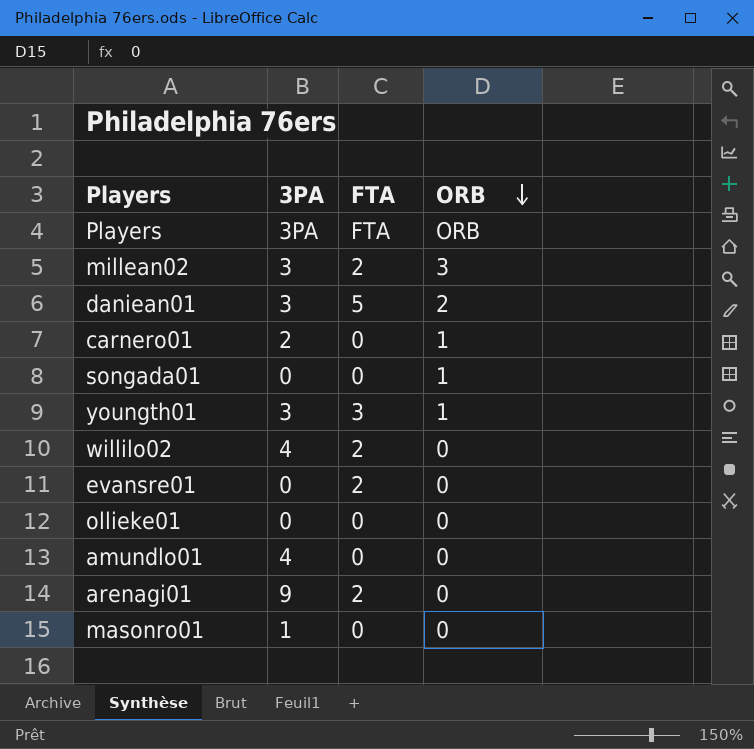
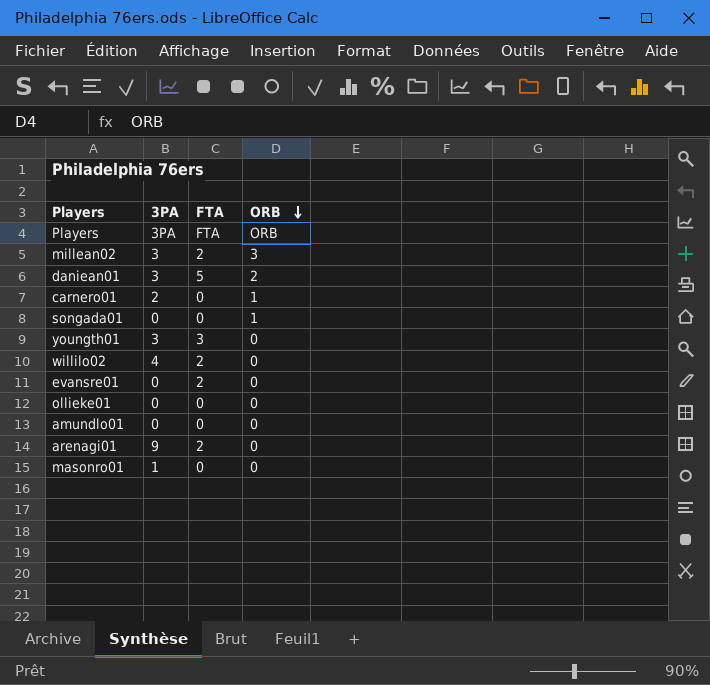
youngth01 | ORB: 1 -> 0
amundlo01 | 3PA: 4 -> 0

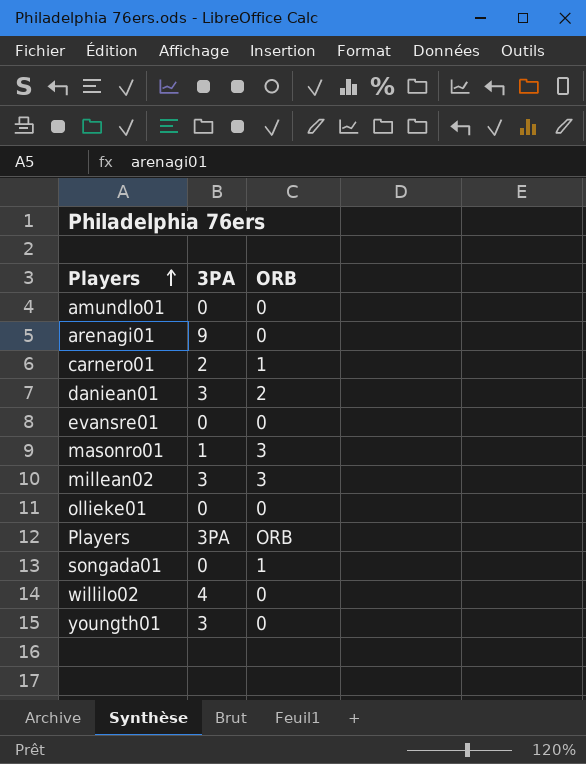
row order: ORB descending -> Players ascending
column FTA | position: 3 -> none
masonro01 | ORB: 0 -> 3

